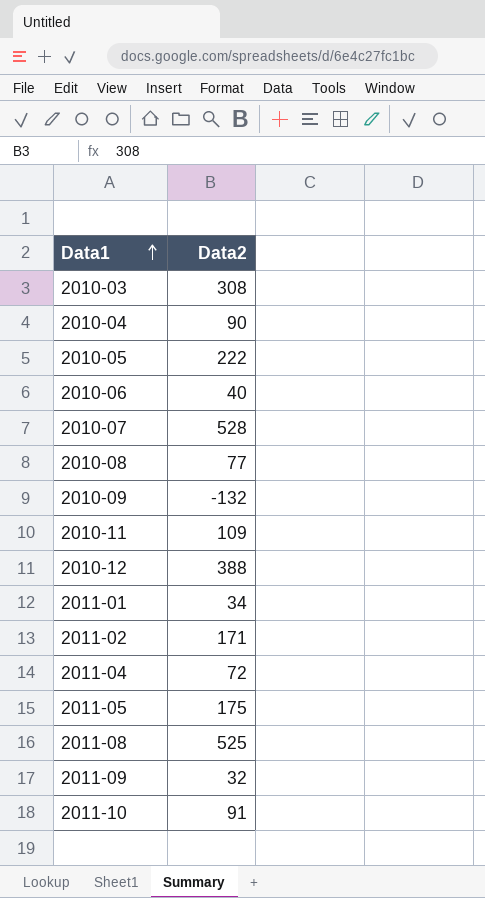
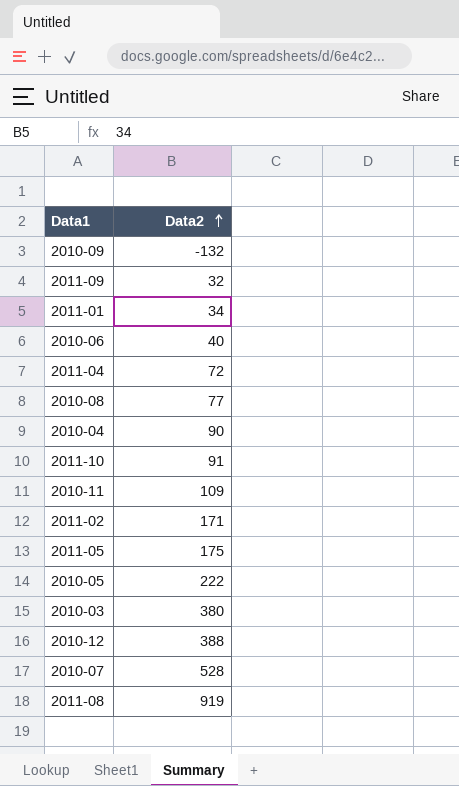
row order: Data1 ascending -> Data2 ascending
2010-03 | Data2: 308 -> 380
2011-08 | Data2: 525 -> 919

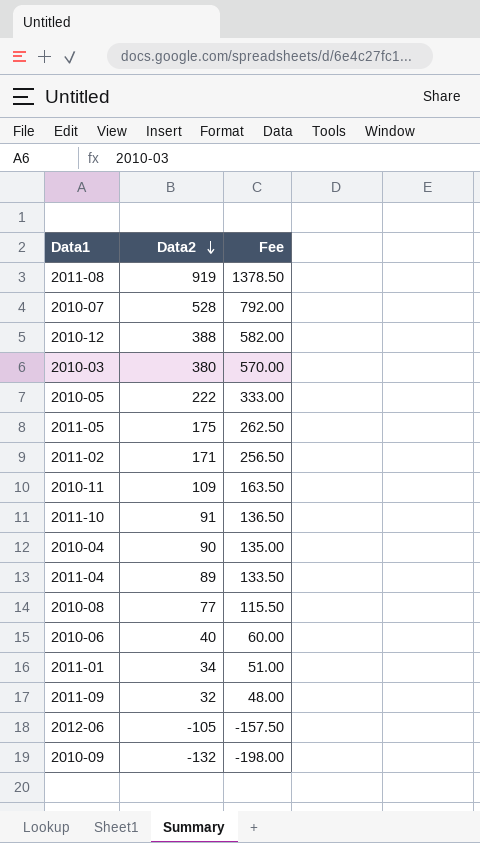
row order: Data2 ascending -> Data2 descending
column Fee | formula: none -> [Data2] * 1.5
2011-04 | Data2: 72 -> 89
row 2012-06: none -> -105 | -157.50

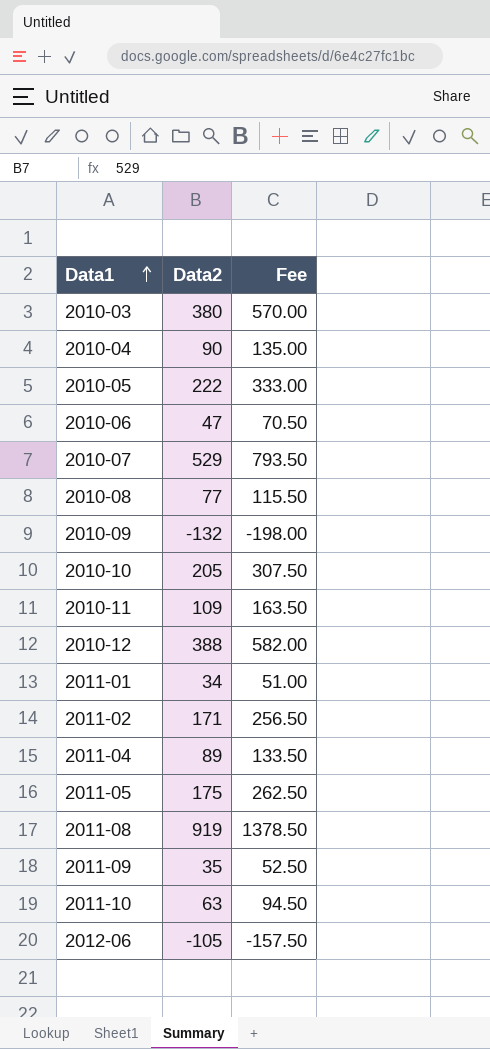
row order: Data2 descending -> Data1 ascending
2010-06 | Data2: 40 -> 47
2010-06 | Fee: 60.00 -> 70.50
2010-07 | Data2: 528 -> 529
2010-07 | Fee: 792.00 -> 793.50
row 2010-10: none -> 205 | 307.50
2011-09 | Data2: 32 -> 35
2011-09 | Fee: 48.00 -> 52.50
2011-10 | Data2: 91 -> 63
2011-10 | Fee: 136.50 -> 94.50

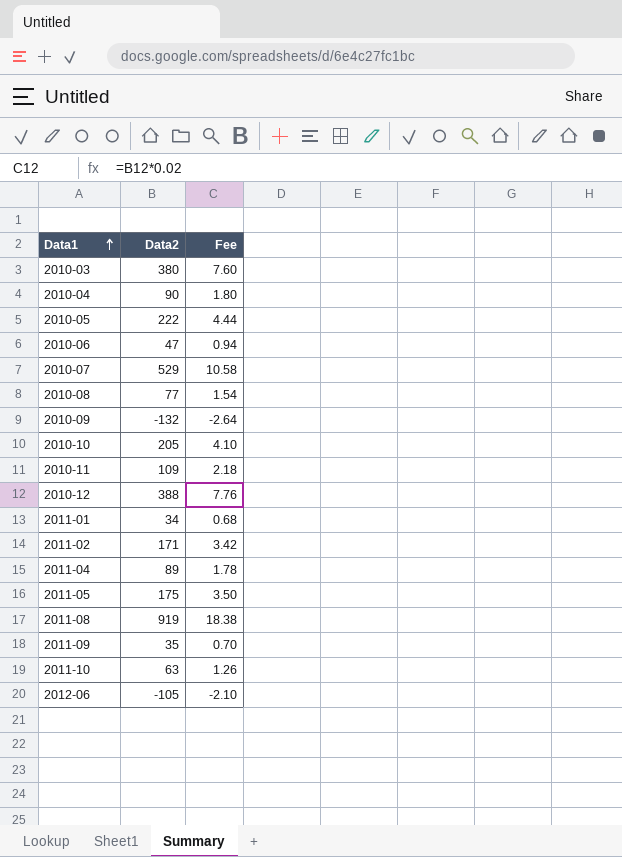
column Fee | formula: [Data2] * 1.5 -> [Data2] * 0.02

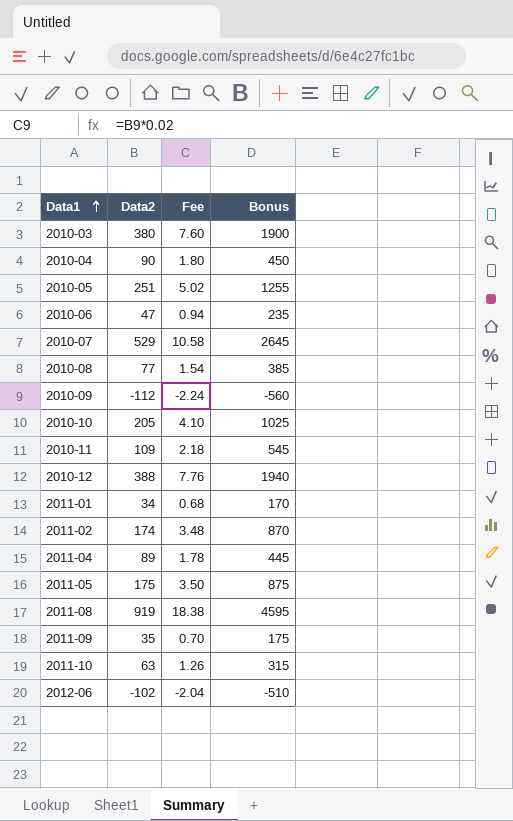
column Bonus | formula: none -> [Data2] * 5
2010-05 | Data2: 222 -> 251
2010-05 | Fee: 4.44 -> 5.02
2010-09 | Data2: -132 -> -112
2010-09 | Fee: -2.64 -> -2.24
2011-02 | Data2: 171 -> 174
2011-02 | Fee: 3.42 -> 3.48
2012-06 | Data2: -105 -> -102
2012-06 | Fee: -2.10 -> -2.04

